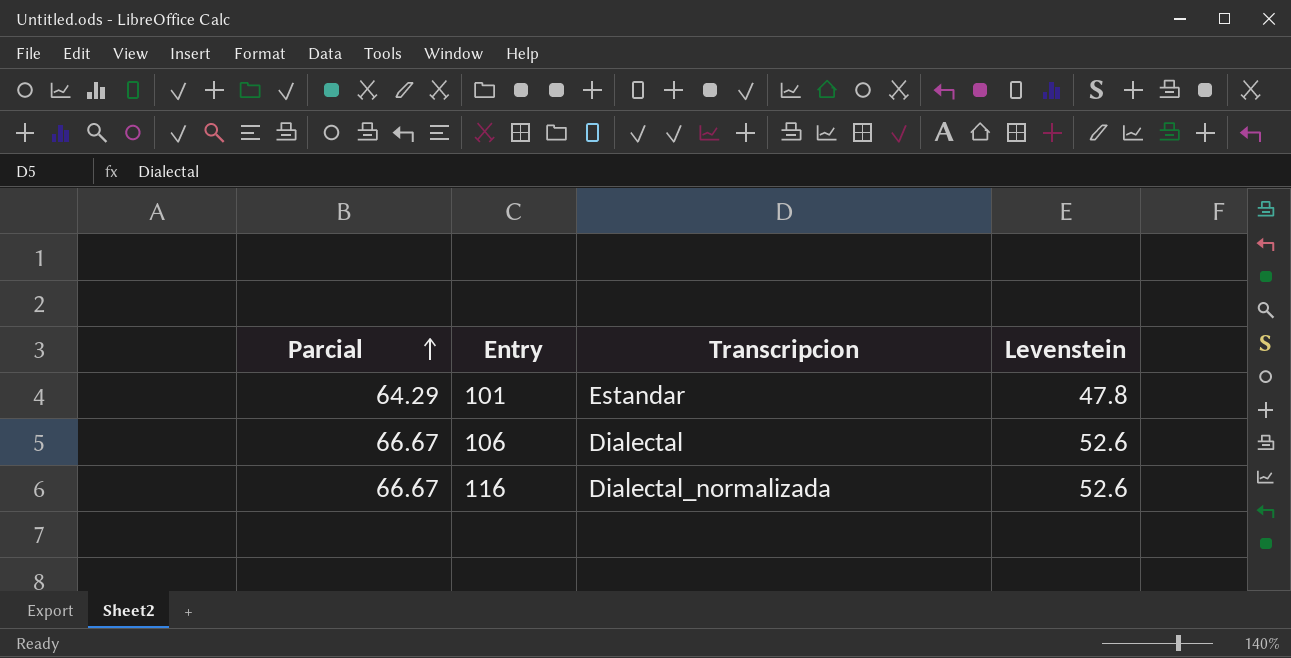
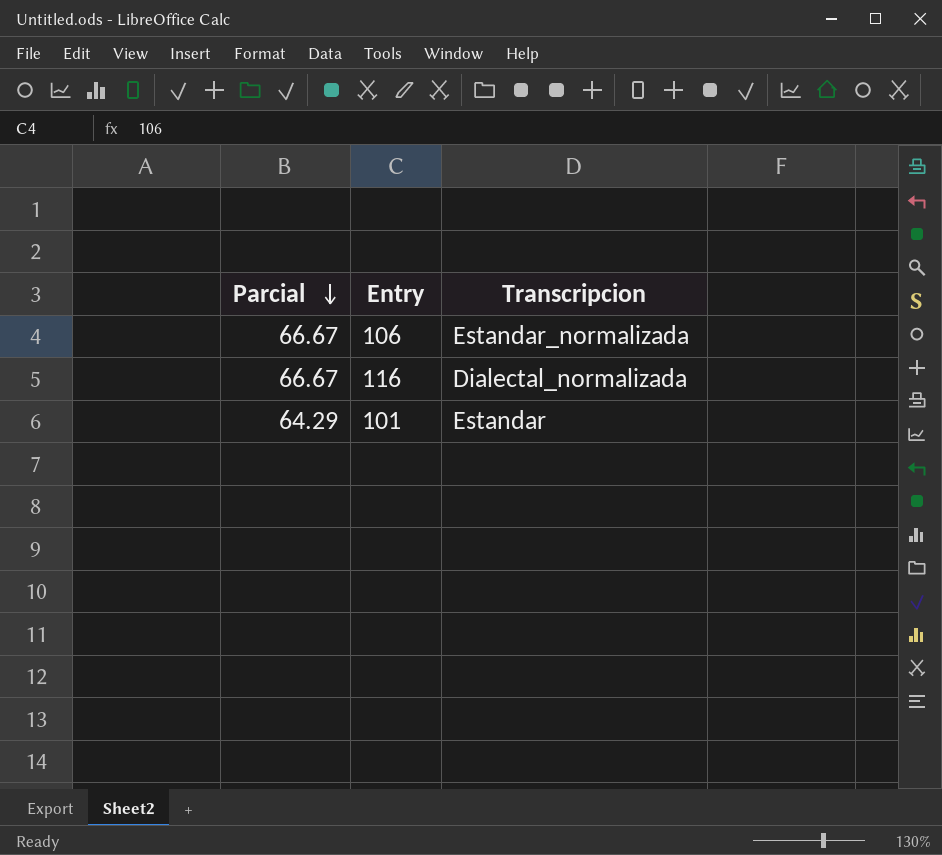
row order: Parcial ascending -> Parcial descending
column Levenstein | position: 4 -> none
106 | Transcripcion: Dialectal -> Estandar_normalizada

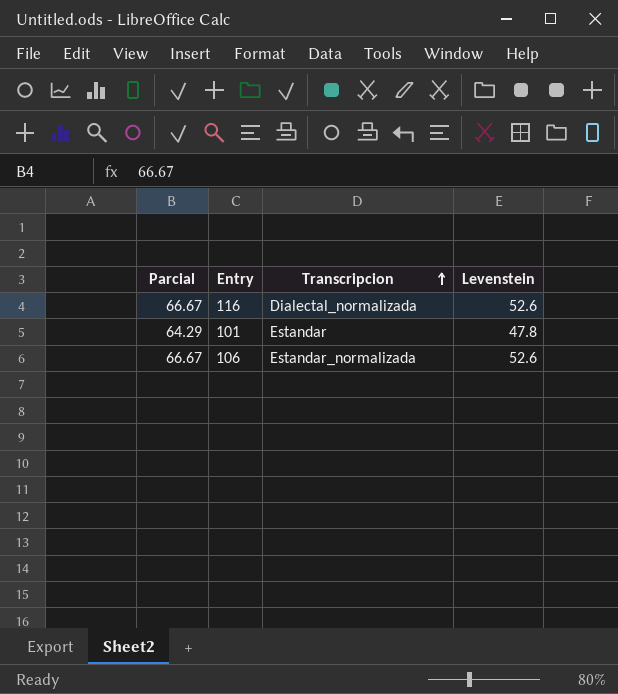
row order: Parcial descending -> Transcripcion ascending
column Levenstein | position: none -> 4

